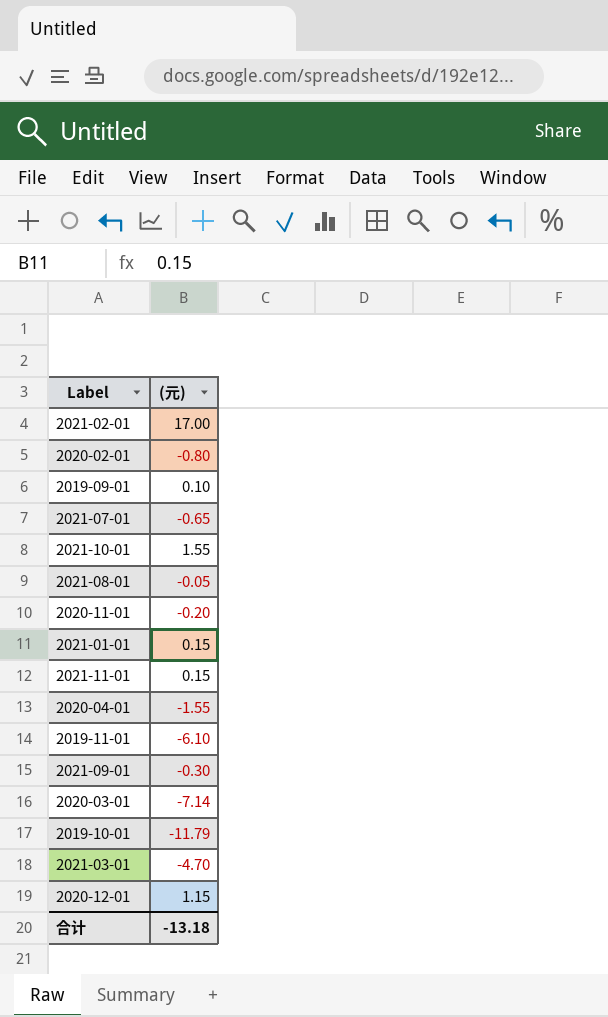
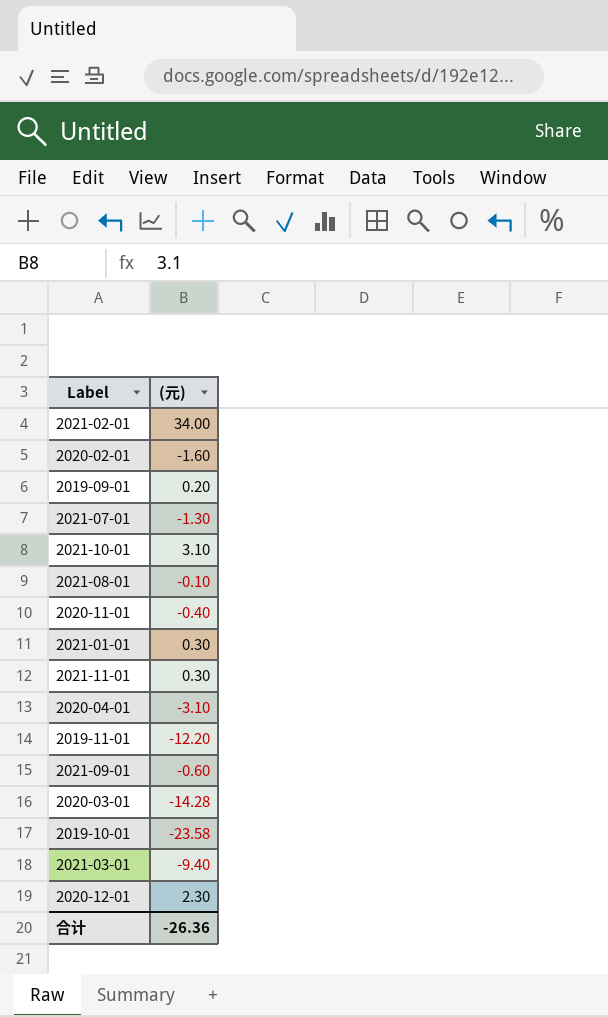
2021-02-01 | (元): 17.00 -> 34.00
2020-02-01 | (元): -0.80 -> -1.60
2019-09-01 | (元): 0.10 -> 0.20
2021-07-01 | (元): -0.65 -> -1.30
2021-10-01 | (元): 1.55 -> 3.10
2021-08-01 | (元): -0.05 -> -0.10
2020-11-01 | (元): -0.20 -> -0.40
2021-01-01 | (元): 0.15 -> 0.30
2021-11-01 | (元): 0.15 -> 0.30
2020-04-01 | (元): -1.55 -> -3.10
2019-11-01 | (元): -6.10 -> -12.20
2021-09-01 | (元): -0.30 -> -0.60
2020-03-01 | (元): -7.14 -> -14.28
2019-10-01 | (元): -11.79 -> -23.58
2021-03-01 | (元): -4.70 -> -9.40
2020-12-01 | (元): 1.15 -> 2.30
合计 | (元): -13.18 -> -26.36

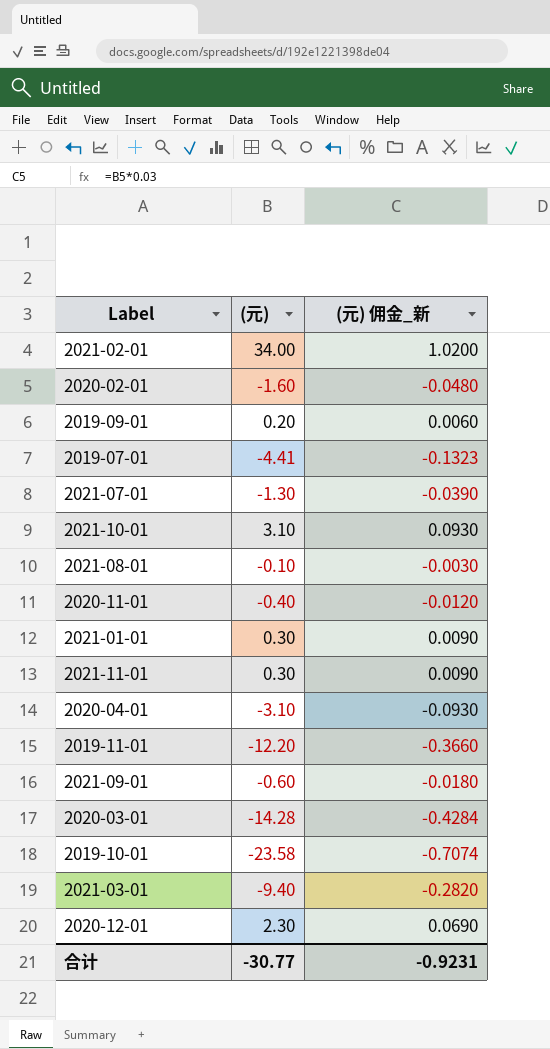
column (元) 佣金_新 | formula: none -> [(元)] * 0.03
row 2019-07-01: none -> -4.41 | -0.1323
合计 | (元): -26.36 -> -30.77

